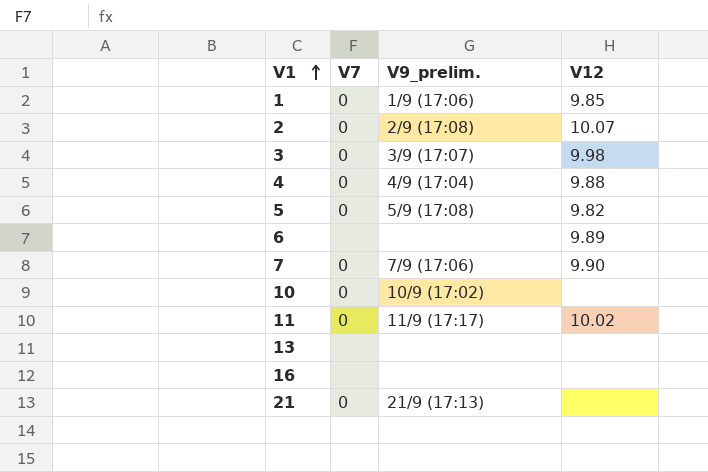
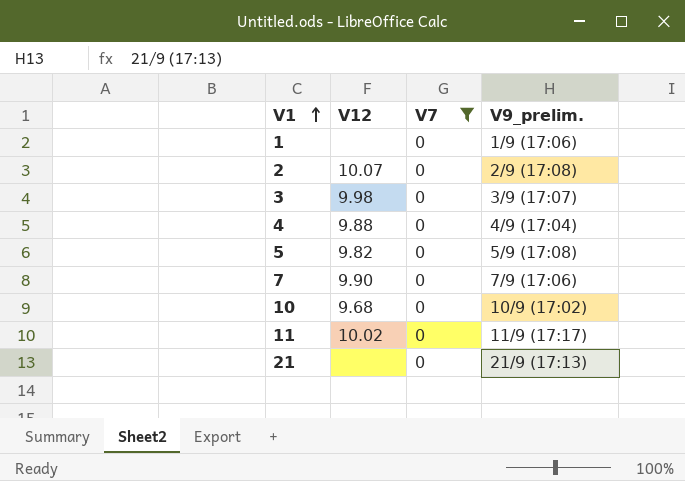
filter: none -> V7 = 0
column V12 | position: 4 -> 2
1 | V12: 9.85 -> none
10 | V12: none -> 9.68

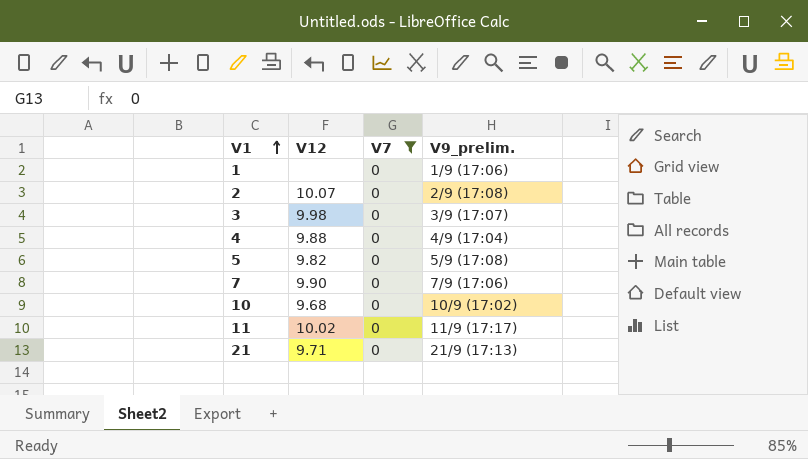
21 | V12: none -> 9.71

